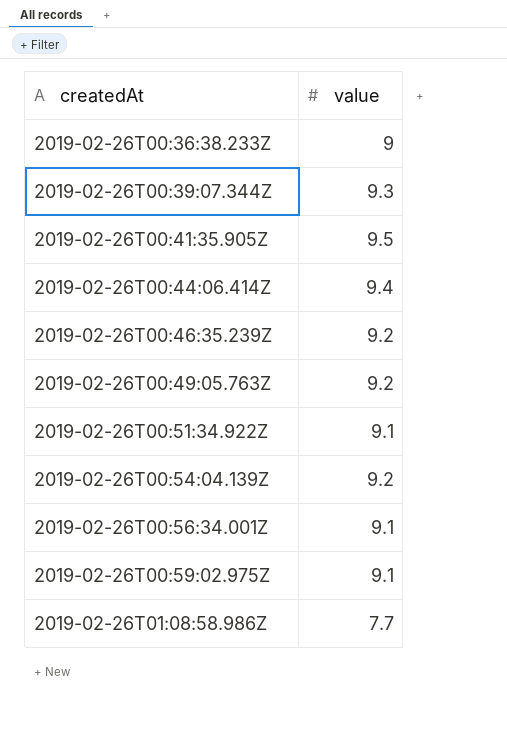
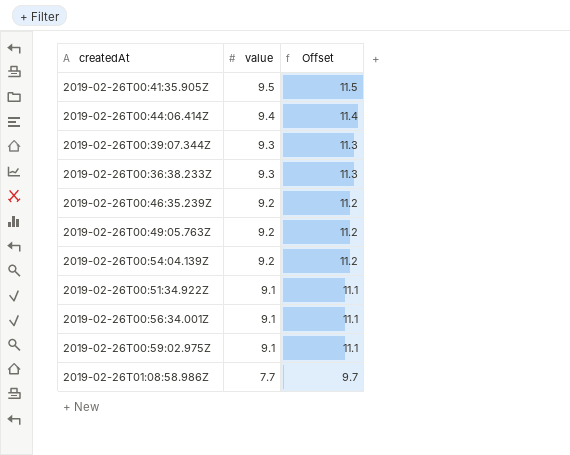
row order: createdAt ascending -> value descending
column Offset | formula: none -> [value] + 2
2019-02-26T00:36:38.233Z | value: 9 -> 9.3

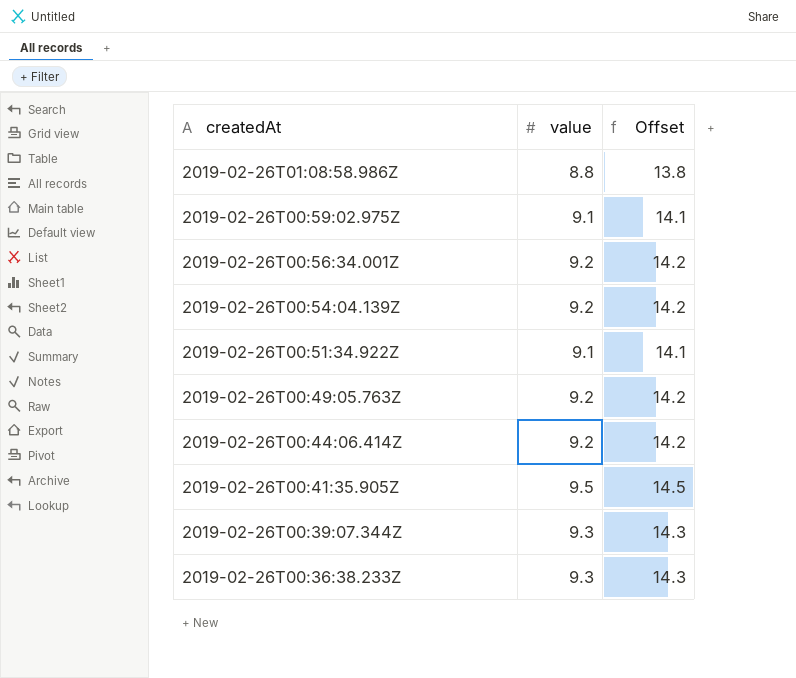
row order: value descending -> createdAt descending
column Offset | formula: [value] + 2 -> [value] + 5
row 2019-02-26T00:46:35.239Z: 9.2 | 11.2 -> none
2019-02-26T01:08:58.986Z | value: 7.7 -> 8.8
2019-02-26T00:56:34.001Z | value: 9.1 -> 9.2
2019-02-26T00:44:06.414Z | value: 9.4 -> 9.2

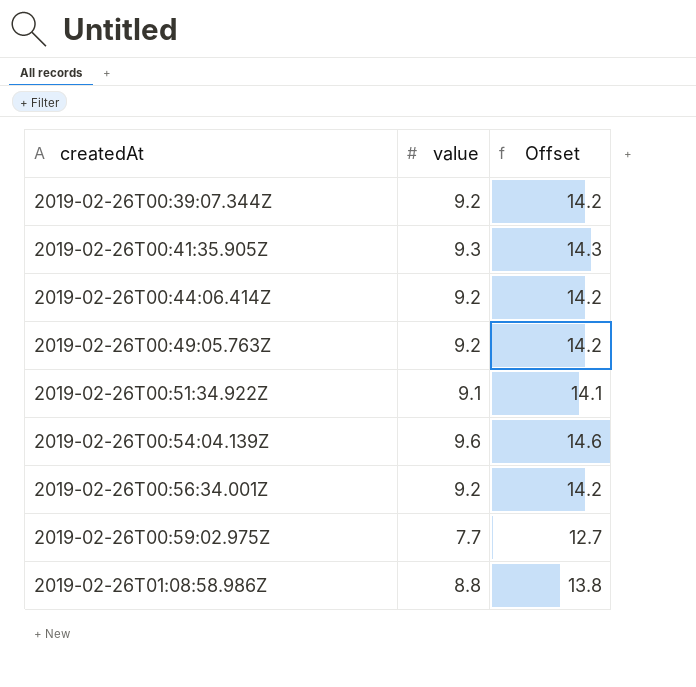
row order: createdAt descending -> createdAt ascending
row 2019-02-26T00:36:38.233Z: 9.3 | 14.3 -> none
2019-02-26T00:39:07.344Z | value: 9.3 -> 9.2
2019-02-26T00:39:07.344Z | Offset: 14.3 -> 14.2
2019-02-26T00:41:35.905Z | value: 9.5 -> 9.3
2019-02-26T00:41:35.905Z | Offset: 14.5 -> 14.3
2019-02-26T00:54:04.139Z | value: 9.2 -> 9.6
2019-02-26T00:54:04.139Z | Offset: 14.2 -> 14.6
2019-02-26T00:59:02.975Z | value: 9.1 -> 7.7
2019-02-26T00:59:02.975Z | Offset: 14.1 -> 12.7

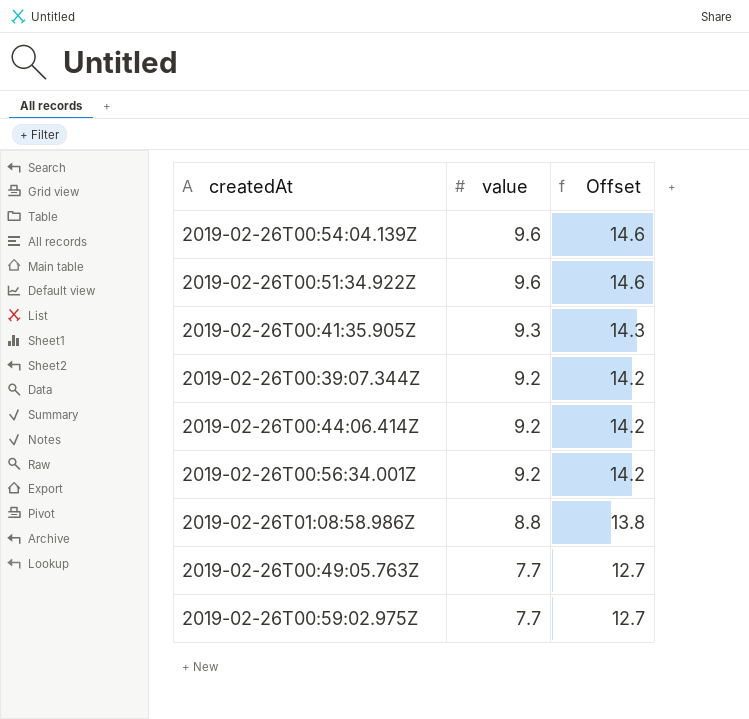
row order: createdAt ascending -> value descending
2019-02-26T00:51:34.922Z | value: 9.1 -> 9.6
2019-02-26T00:51:34.922Z | Offset: 14.1 -> 14.6
2019-02-26T00:49:05.763Z | value: 9.2 -> 7.7
2019-02-26T00:49:05.763Z | Offset: 14.2 -> 12.7

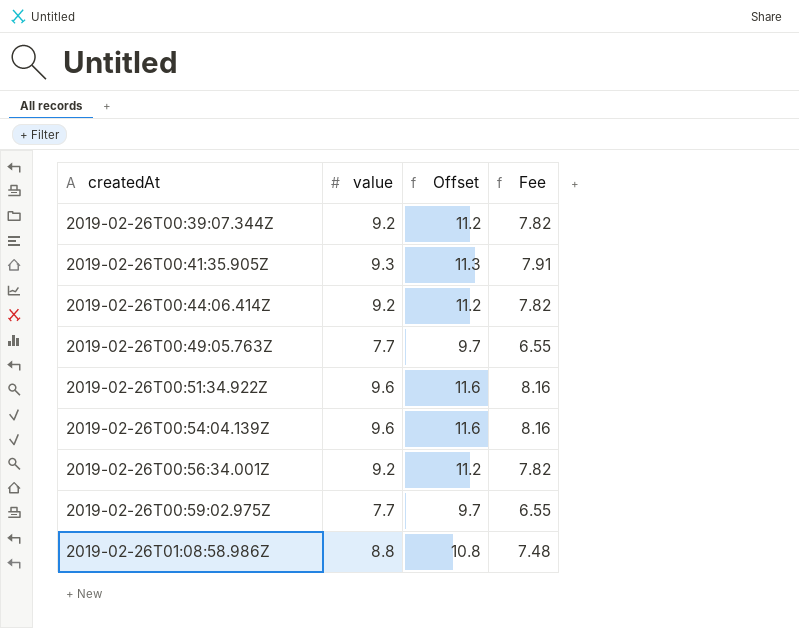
row order: value descending -> createdAt ascending
column Offset | formula: [value] + 5 -> [value] + 2
column Fee | formula: none -> [value] * 0.85

